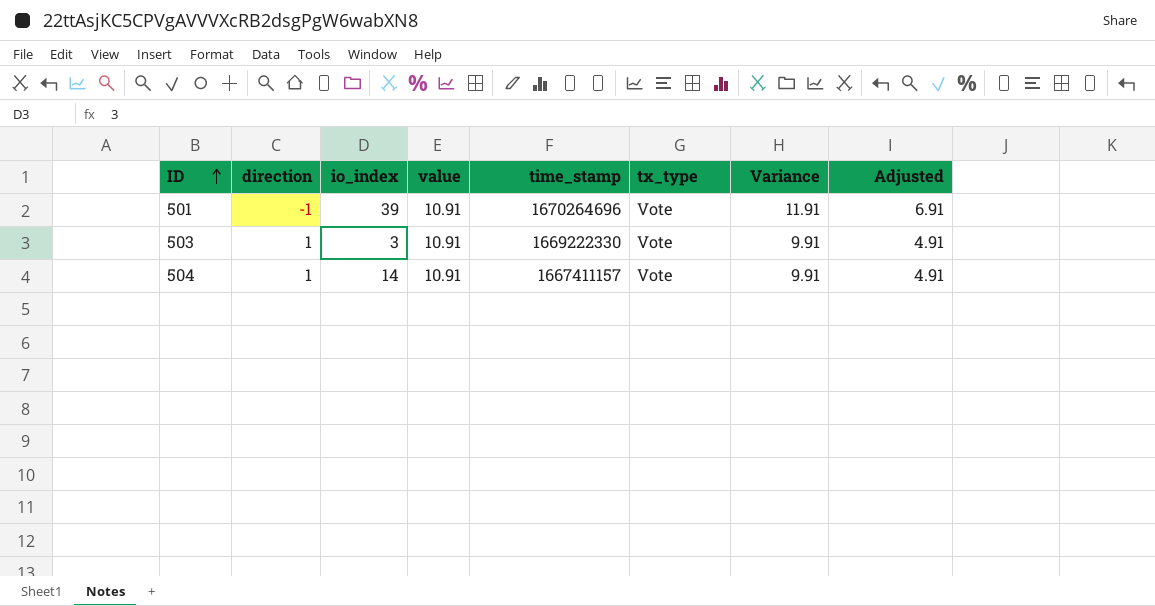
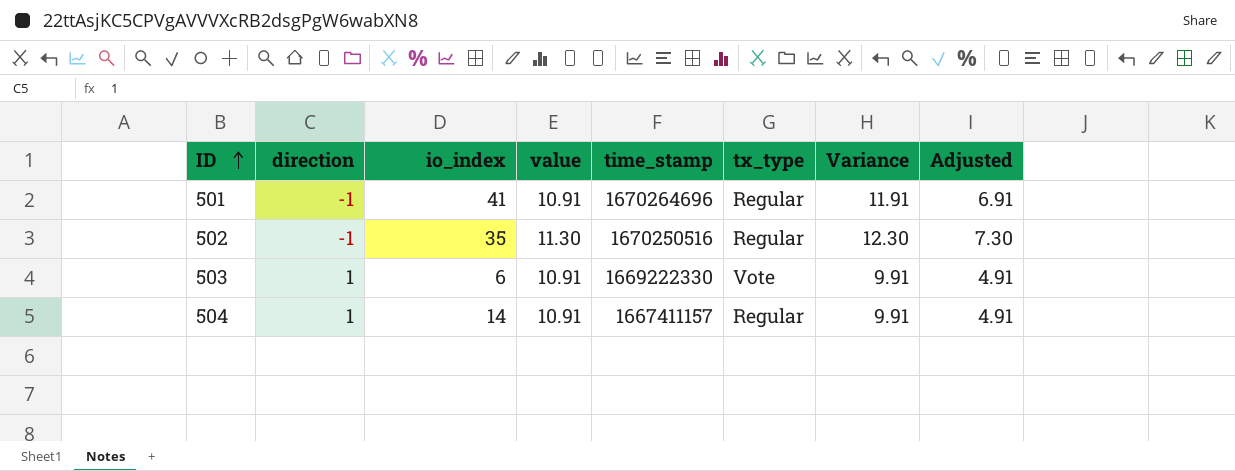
501 | io_index: 39 -> 41
501 | tx_type: Vote -> Regular
row 502: none -> -1 | 35 | 11.30 | 1670250516 | Regular | 12.30 | 7.30
503 | io_index: 3 -> 6
504 | tx_type: Vote -> Regular

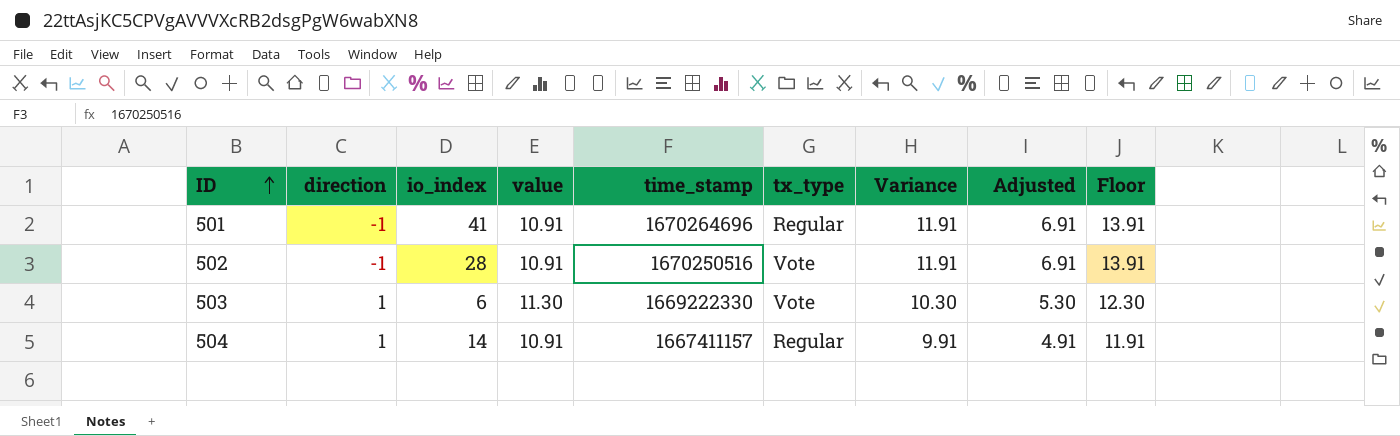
column Floor | formula: none -> [Variance] + 2
502 | io_index: 35 -> 28
502 | value: 11.30 -> 10.91
502 | tx_type: Regular -> Vote
502 | Variance: 12.30 -> 11.91
502 | Adjusted: 7.30 -> 6.91
503 | value: 10.91 -> 11.30
503 | Variance: 9.91 -> 10.30
503 | Adjusted: 4.91 -> 5.30

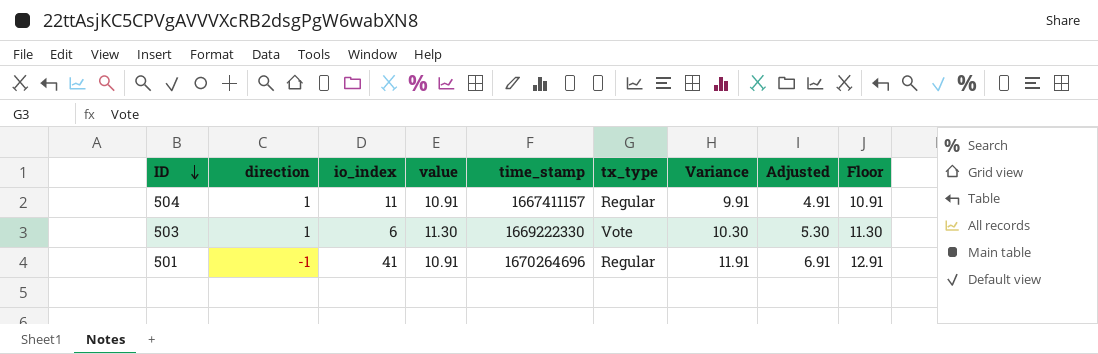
row order: ID ascending -> ID descending
column Floor | formula: [Variance] + 2 -> [Variance] + 1
row 502: -1 | 28 | 10.91 | 1670250516 | Vote | 11.91 | 6.91 | 13.91 -> none
504 | io_index: 14 -> 11

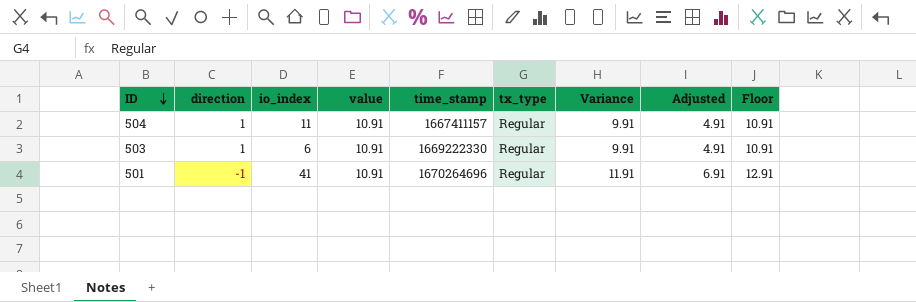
503 | value: 11.30 -> 10.91
503 | tx_type: Vote -> Regular
503 | Variance: 10.30 -> 9.91
503 | Adjusted: 5.30 -> 4.91
503 | Floor: 11.30 -> 10.91

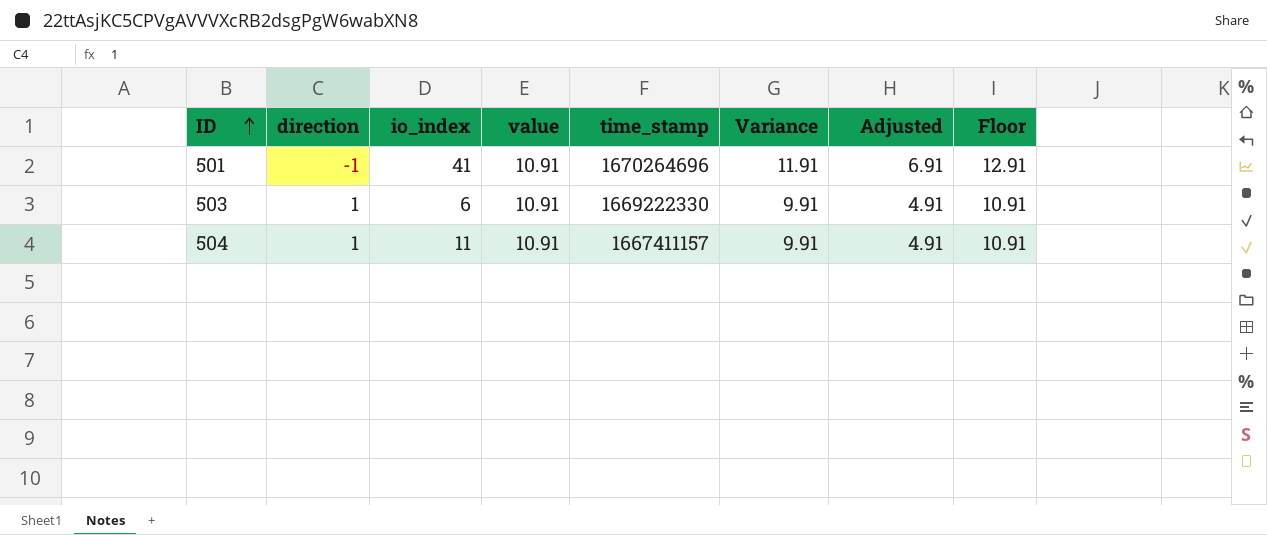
row order: ID descending -> ID ascending
column tx_type | position: 6 -> none

